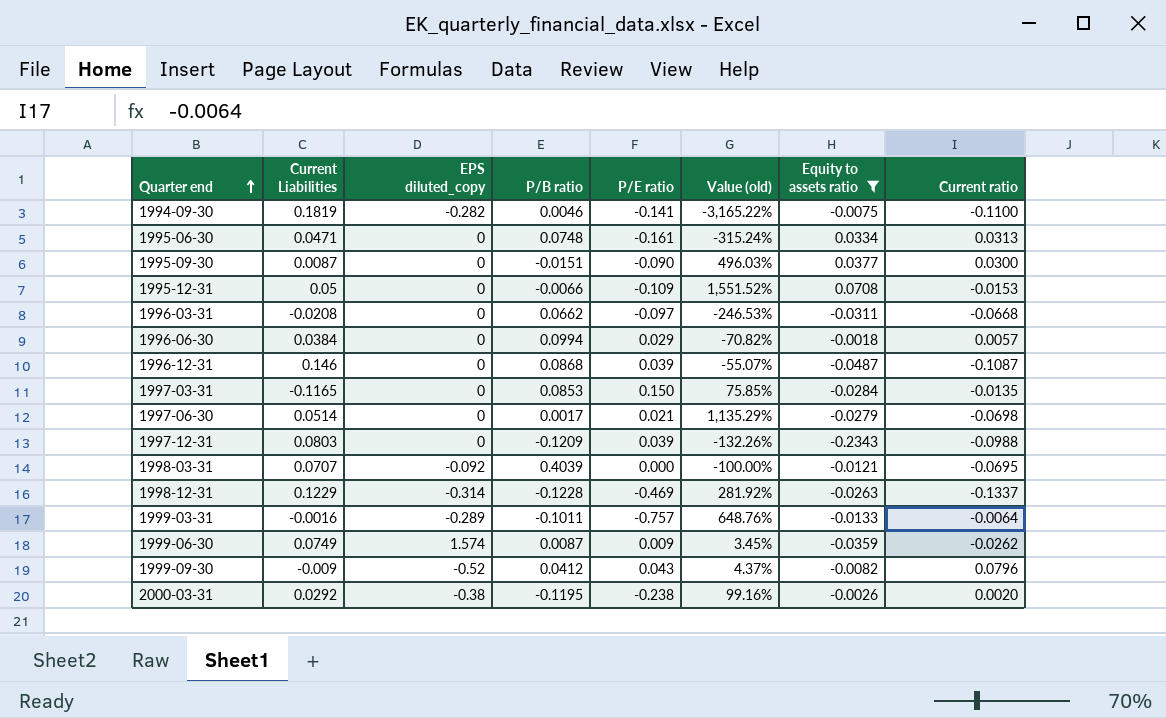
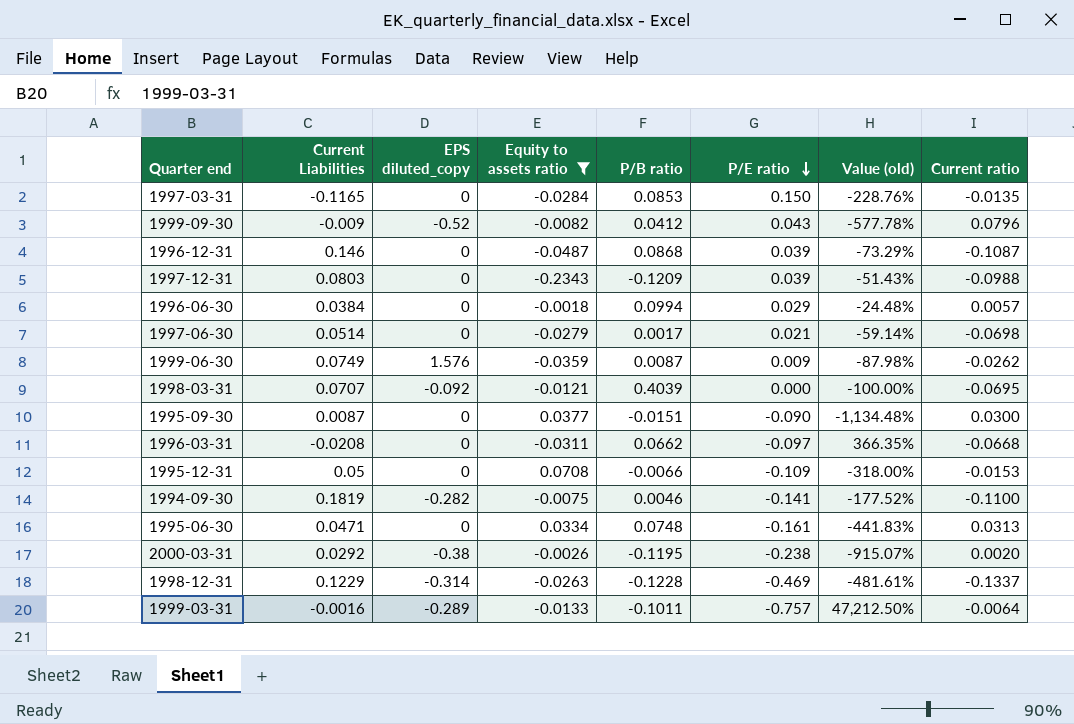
row order: Quarter end ascending -> P/E ratio descending
column Equity to assets ratio | position: 7 -> 4
column Value (old) | formula: ([P/E ratio] - [P/B ratio]) / [P/B ratio] -> ([P/E ratio] - [Current Liabilities]) / [Current Liabilities]
1999-06-30 | EPS diluted_copy: 1.574 -> 1.576

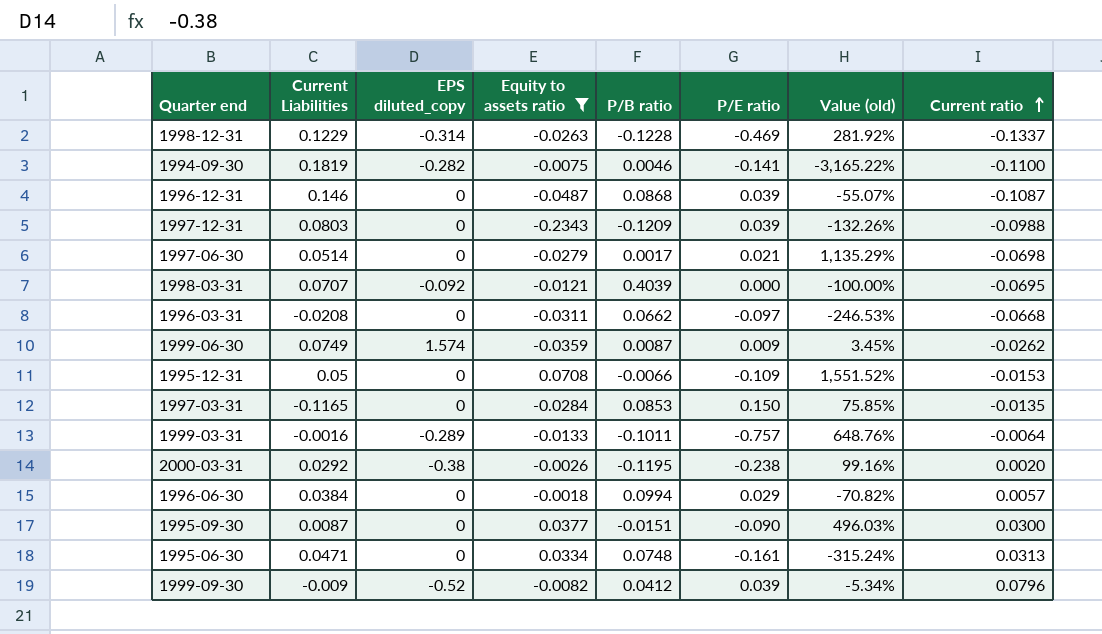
row order: P/E ratio descending -> Current ratio ascending
column Value (old) | formula: ([P/E ratio] - [Current Liabilities]) / [Current Liabilities] -> ([P/E ratio] - [P/B ratio]) / [P/B ratio]
1999-06-30 | EPS diluted_copy: 1.576 -> 1.574
1999-09-30 | P/E ratio: 0.043 -> 0.039

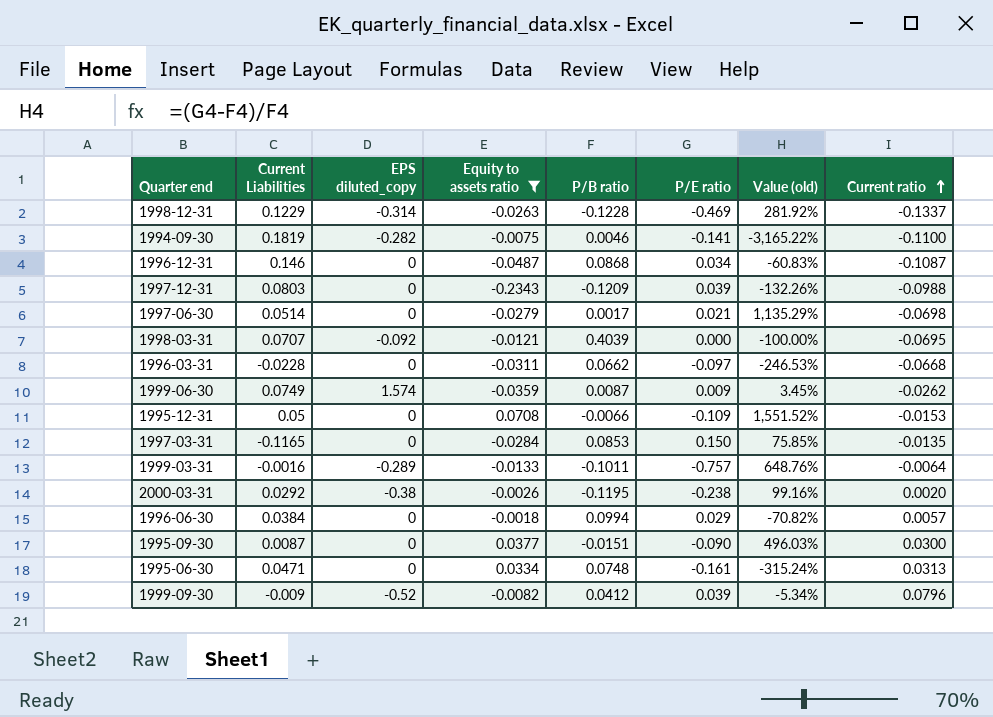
1996-12-31 | P/E ratio: 0.039 -> 0.034
1996-12-31 | Value (old): -55.07% -> -60.83%
1996-03-31 | Current Liabilities: -0.0208 -> -0.0228

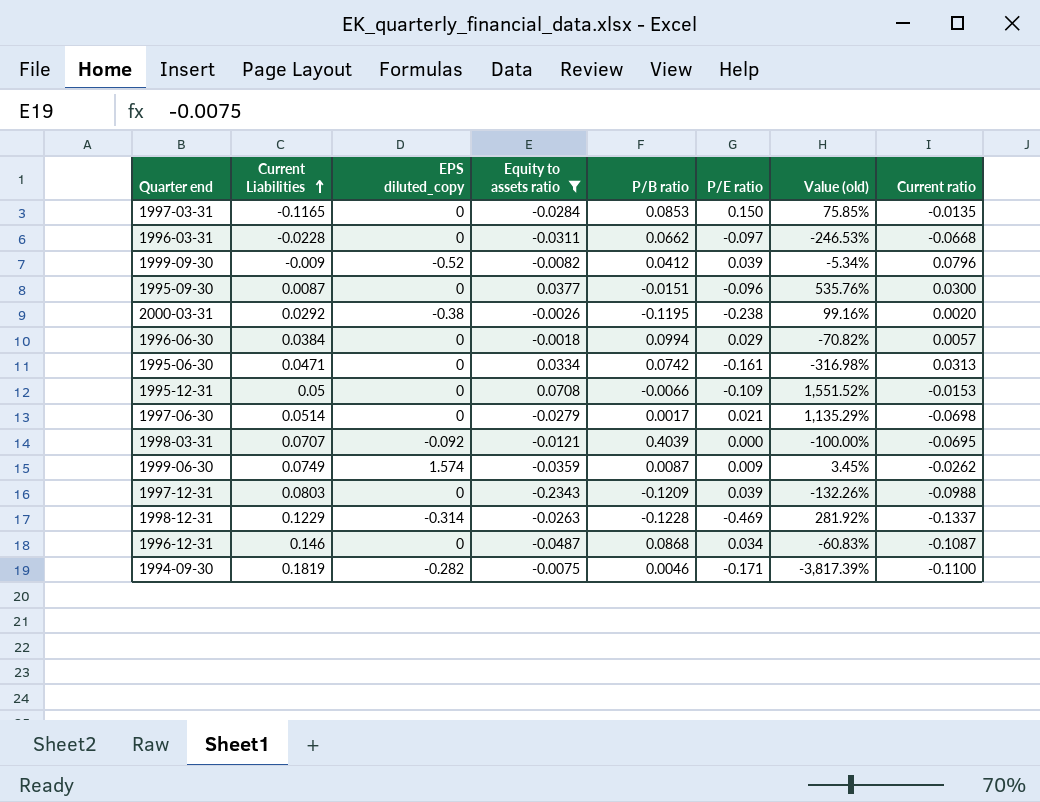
row order: Current ratio ascending -> Current Liabilities ascending
row 1999-03-31: -0.0016 | -0.289 | -0.0133 | -0.1011 | -0.757 | 648.76% | -0.0064 -> none
1995-09-30 | P/E ratio: -0.090 -> -0.096
1995-09-30 | Value (old): 496.03% -> 535.76%
1995-06-30 | P/B ratio: 0.0748 -> 0.0742
1995-06-30 | Value (old): -315.24% -> -316.98%
1994-09-30 | P/E ratio: -0.141 -> -0.171
1994-09-30 | Value (old): -3,165.22% -> -3,817.39%

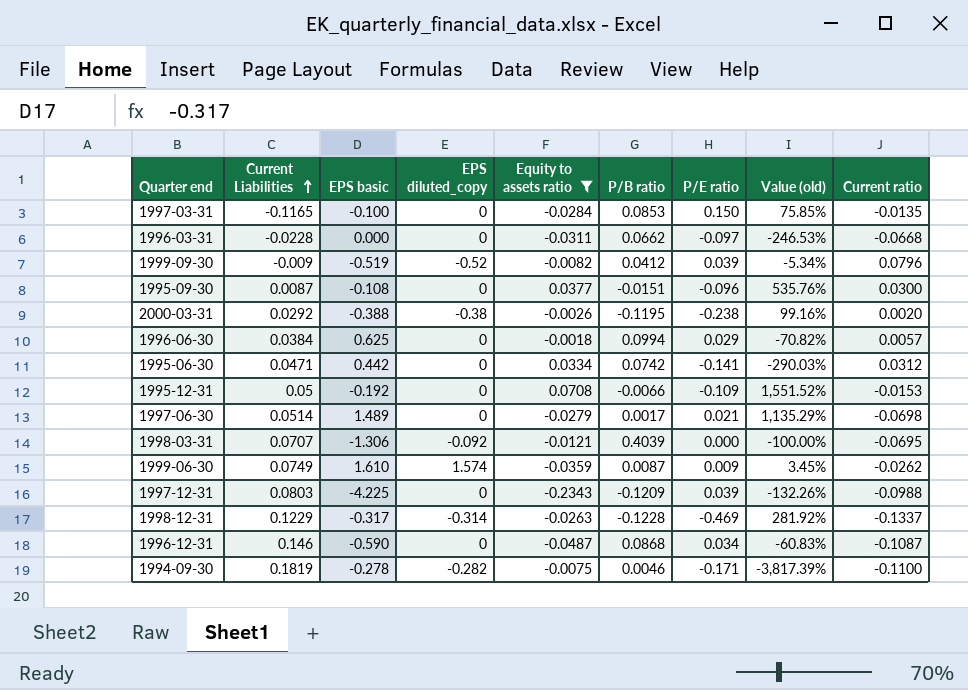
column EPS basic | position: none -> 3
1995-06-30 | P/E ratio: -0.161 -> -0.141
1995-06-30 | Value (old): -316.98% -> -290.03%
1995-06-30 | Current ratio: 0.0313 -> 0.0312

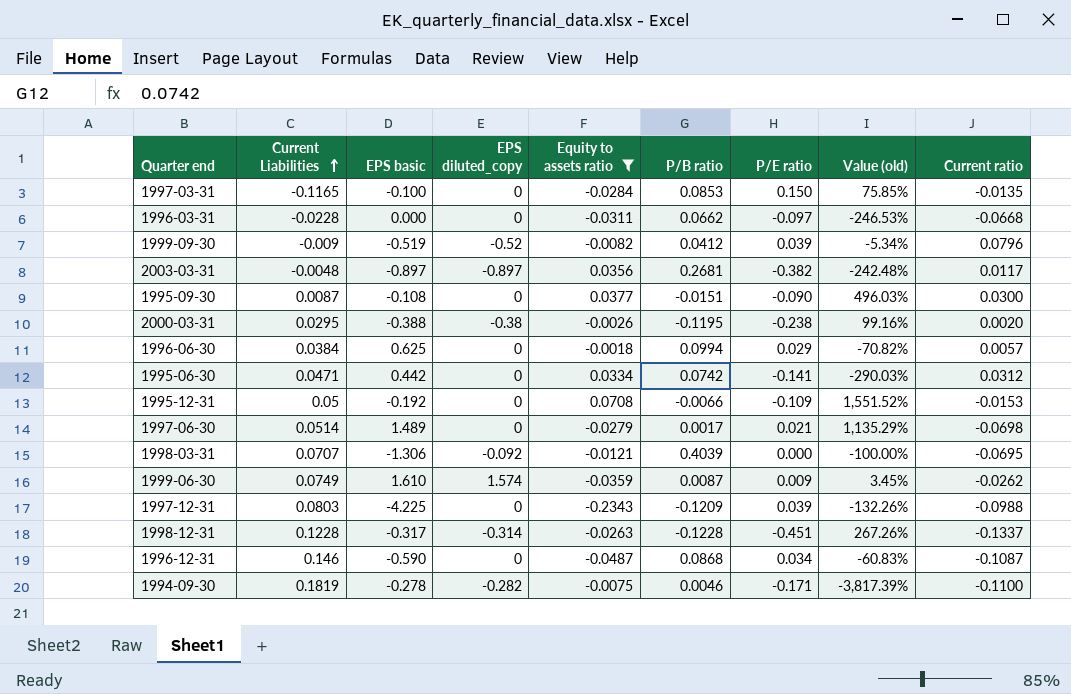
row 2003-03-31: none -> -0.0048 | -0.897 | -0.897 | 0.0356 | 0.2681 | -0.382 | -242.48% | 0.0117
1995-09-30 | P/E ratio: -0.096 -> -0.090
1995-09-30 | Value (old): 535.76% -> 496.03%
2000-03-31 | Current Liabilities: 0.0292 -> 0.0295
1998-12-31 | Current Liabilities: 0.1229 -> 0.1228
1998-12-31 | P/E ratio: -0.469 -> -0.451
1998-12-31 | Value (old): 281.92% -> 267.26%

